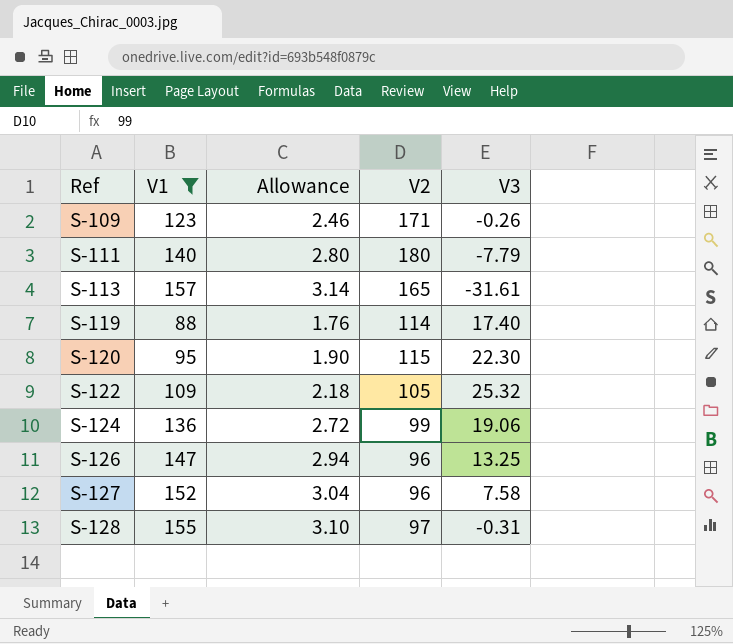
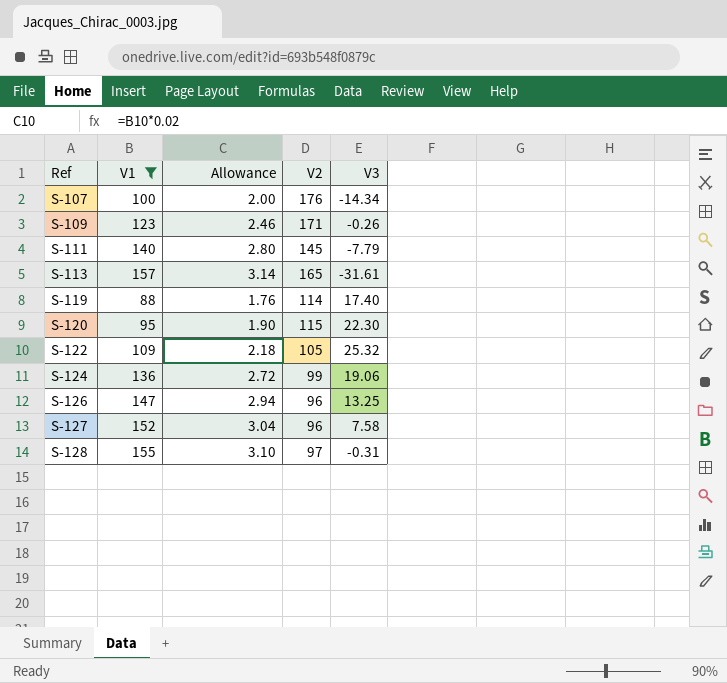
row S-107: none -> 100 | 2.00 | 176 | -14.34
S-111 | V2: 180 -> 145

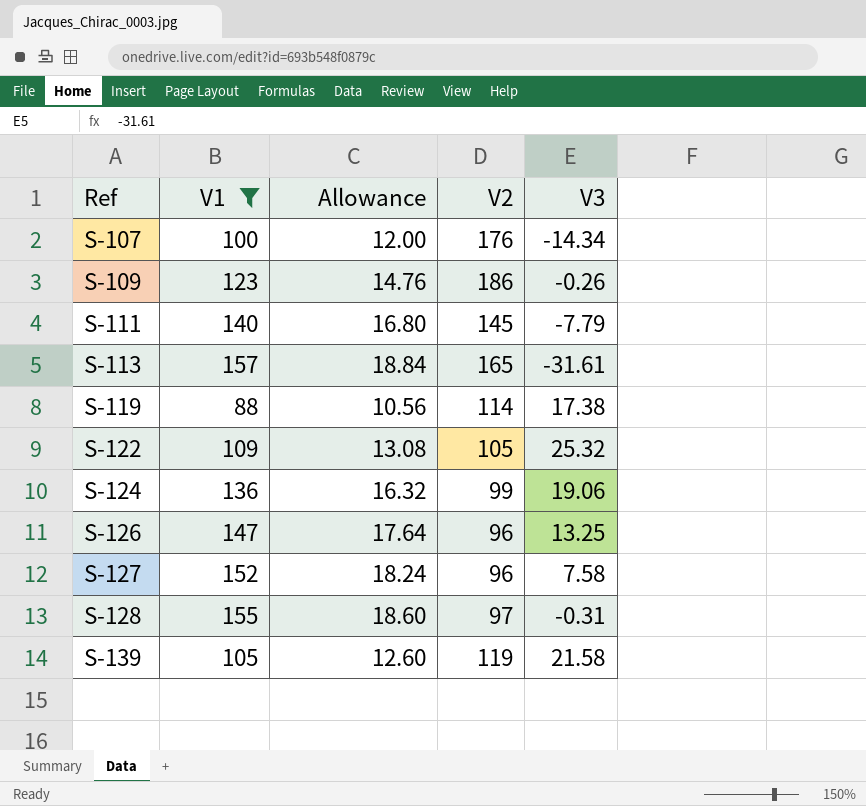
column Allowance | formula: [V1] * 0.02 -> [V1] * 0.12
row S-120: 95 | 1.90 | 115 | 22.30 -> none
S-109 | V2: 171 -> 186
S-119 | V3: 17.40 -> 17.38
row S-139: none -> 105 | 12.60 | 119 | 21.58

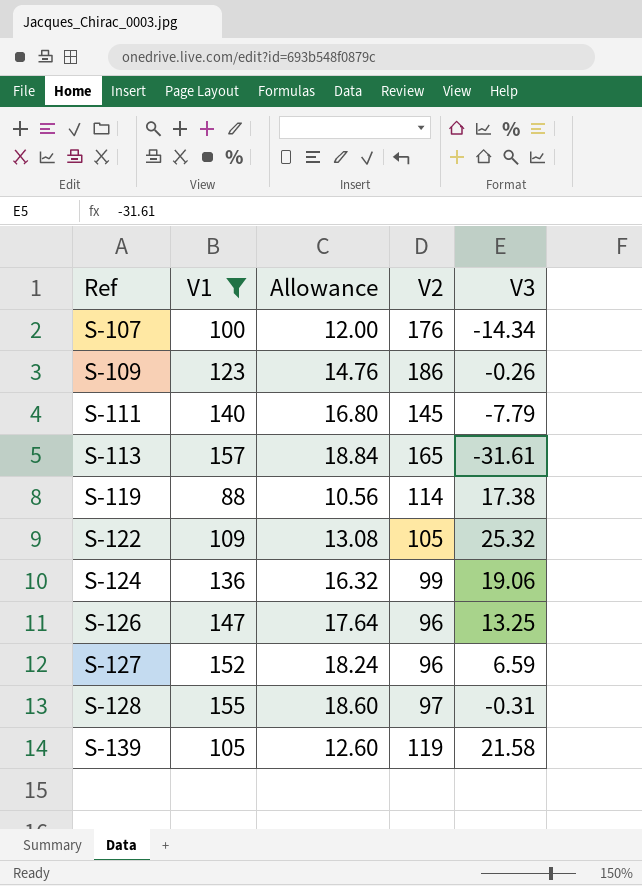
S-127 | V3: 7.58 -> 6.59

